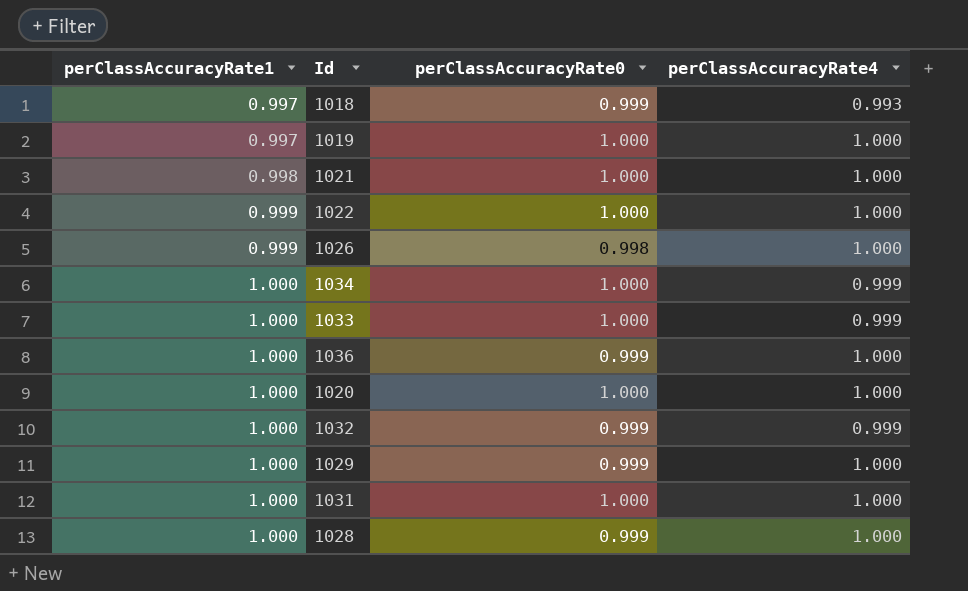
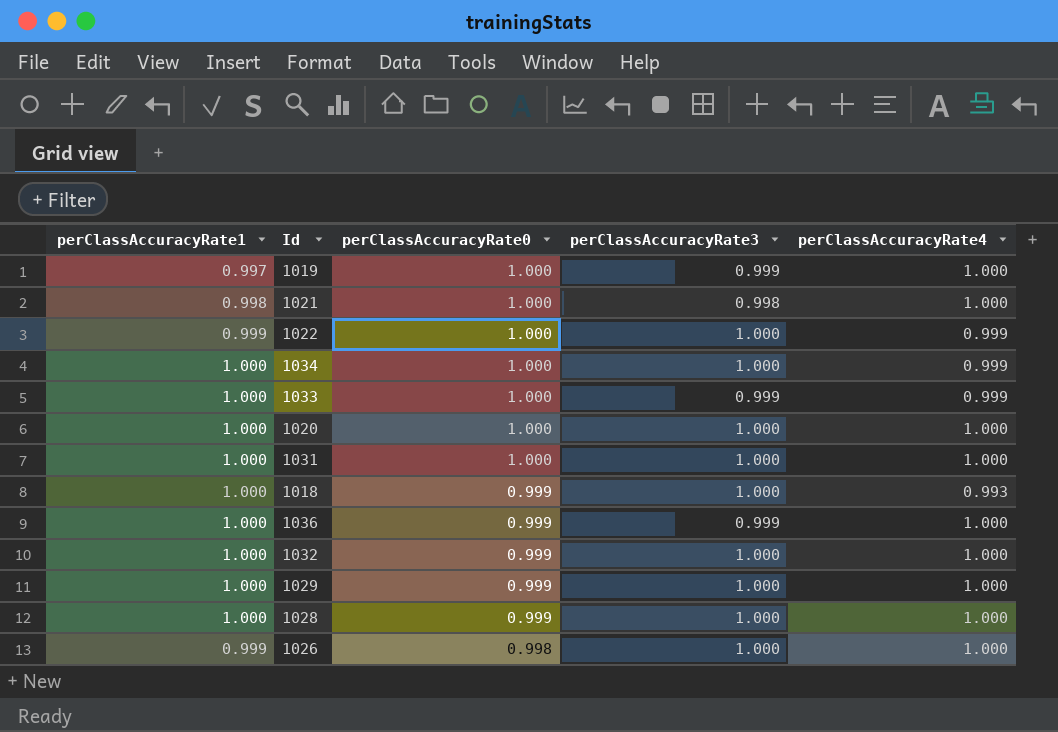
row order: perClassAccuracyRate1 ascending -> perClassAccuracyRate0 descending
column perClassAccuracyRate3 | position: none -> 4
1022 | perClassAccuracyRate4: 1.000 -> 0.999
1018 | perClassAccuracyRate1: 0.997 -> 1.000
1032 | perClassAccuracyRate4: 0.999 -> 1.000

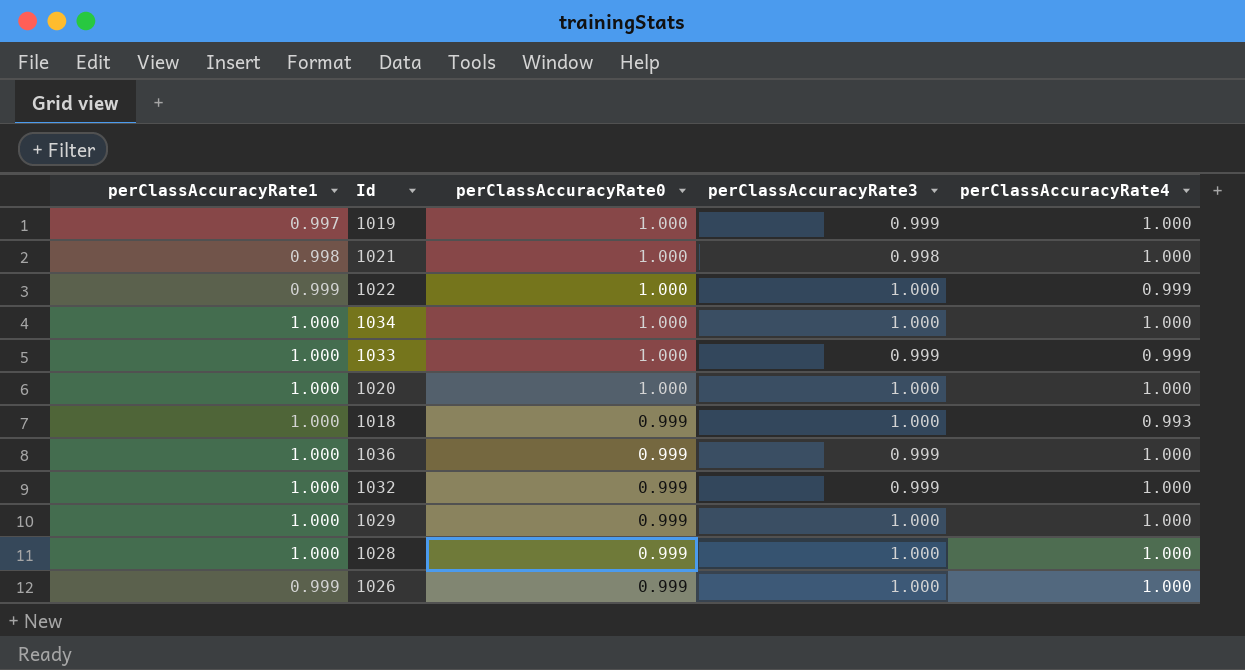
row 1031: 1.000 | 1.000 | 1.000 | 1.000 -> none
1034 | perClassAccuracyRate4: 0.999 -> 1.000
1032 | perClassAccuracyRate3: 1.000 -> 0.999
1026 | perClassAccuracyRate0: 0.998 -> 0.999

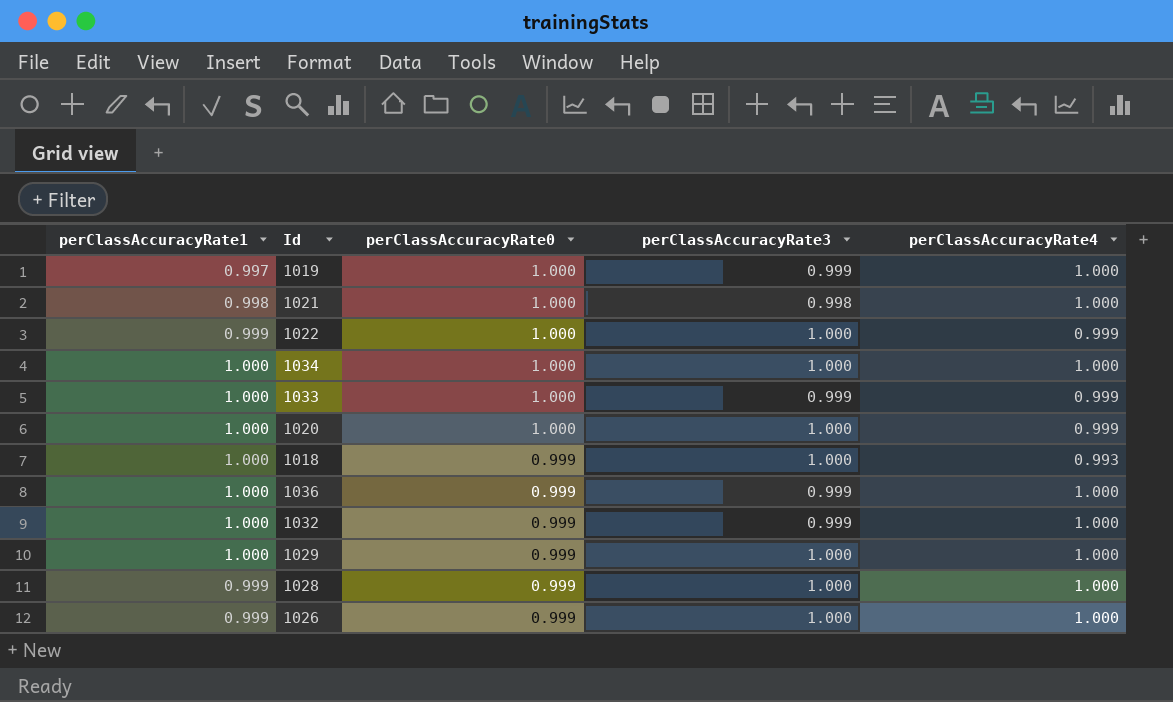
1020 | perClassAccuracyRate4: 1.000 -> 0.999
1028 | perClassAccuracyRate1: 1.000 -> 0.999

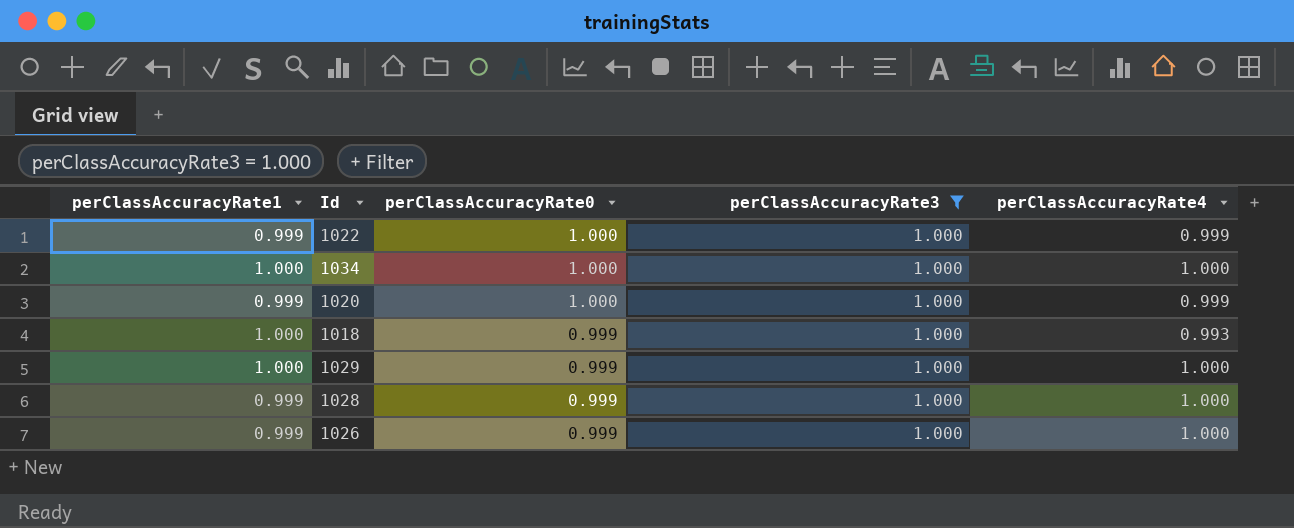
filter: none -> perClassAccuracyRate3 = 1.000
1020 | perClassAccuracyRate1: 1.000 -> 0.999

